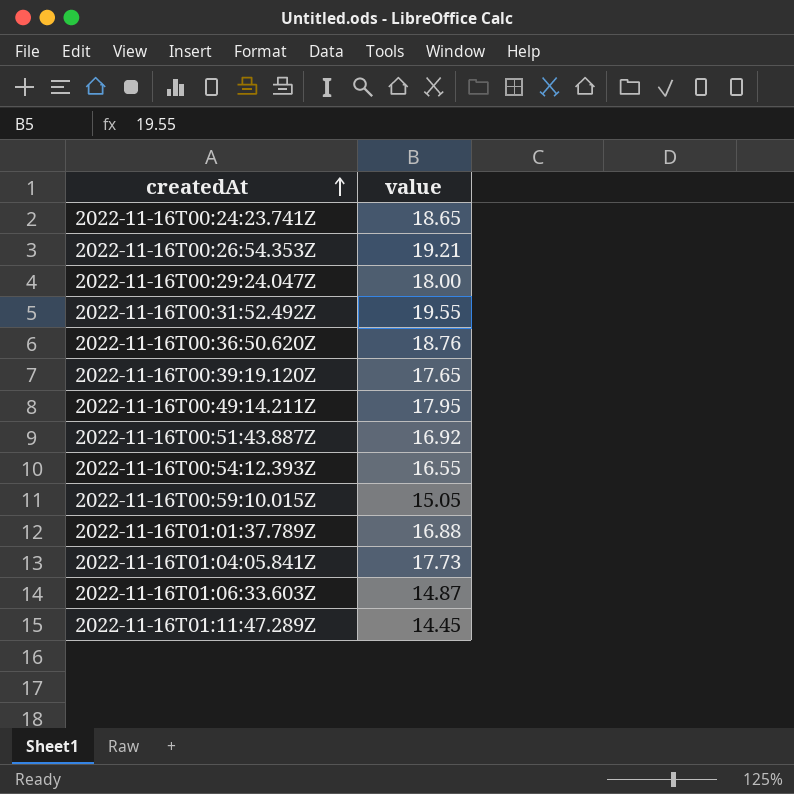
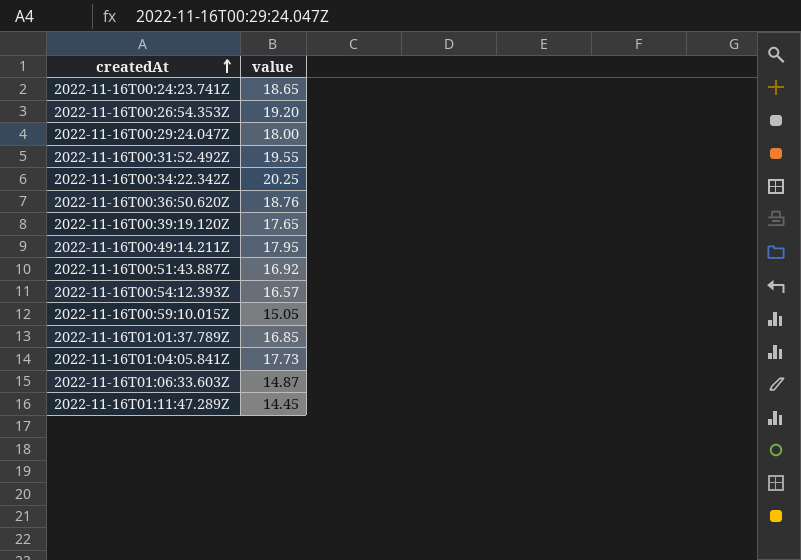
2022-11-16T00:26:54.353Z | value: 19.21 -> 19.20
row 2022-11-16T00:34:22.342Z: none -> 20.25
2022-11-16T00:54:12.393Z | value: 16.55 -> 16.57
2022-11-16T01:01:37.789Z | value: 16.88 -> 16.85

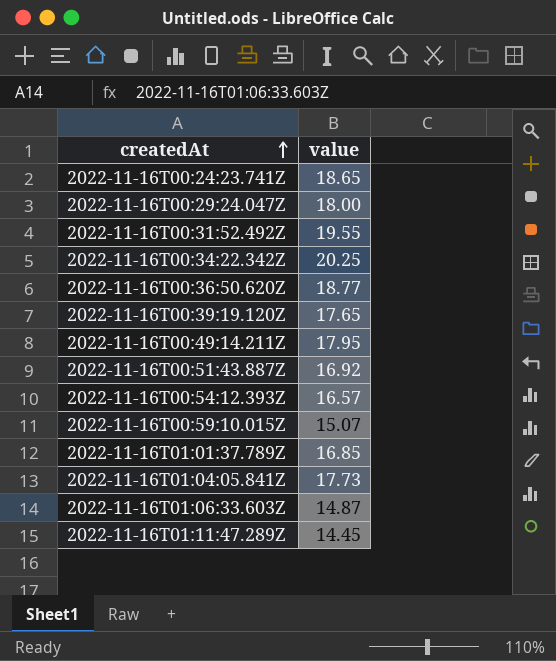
row 2022-11-16T00:26:54.353Z: 19.20 -> none
2022-11-16T00:36:50.620Z | value: 18.76 -> 18.77
2022-11-16T00:59:10.015Z | value: 15.05 -> 15.07

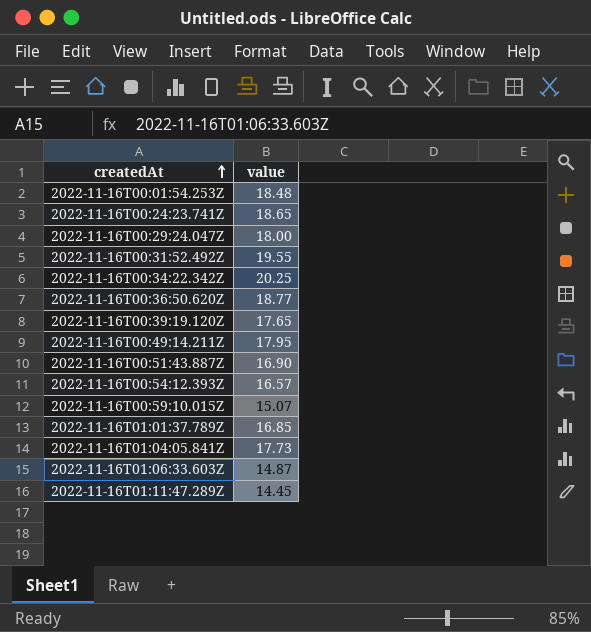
row 2022-11-16T00:01:54.253Z: none -> 18.48
2022-11-16T00:51:43.887Z | value: 16.92 -> 16.90

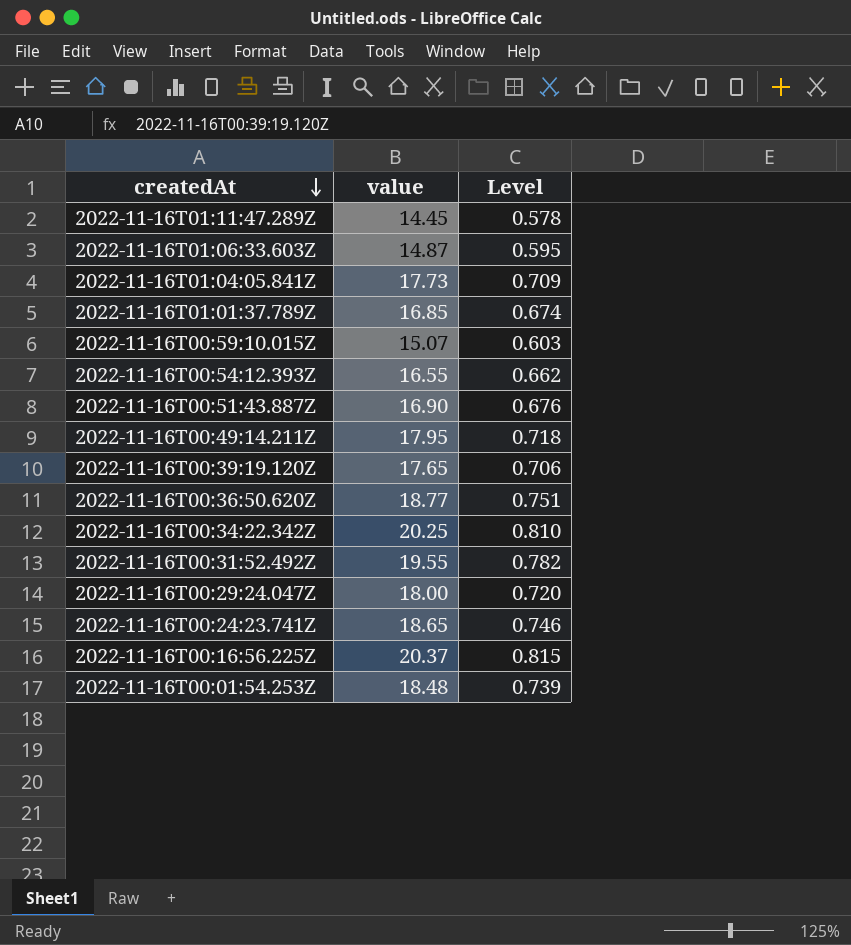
row order: createdAt ascending -> createdAt descending
column Level | formula: none -> [value] * 0.04
2022-11-16T00:54:12.393Z | value: 16.57 -> 16.55
row 2022-11-16T00:16:56.225Z: none -> 20.37 | 0.815

